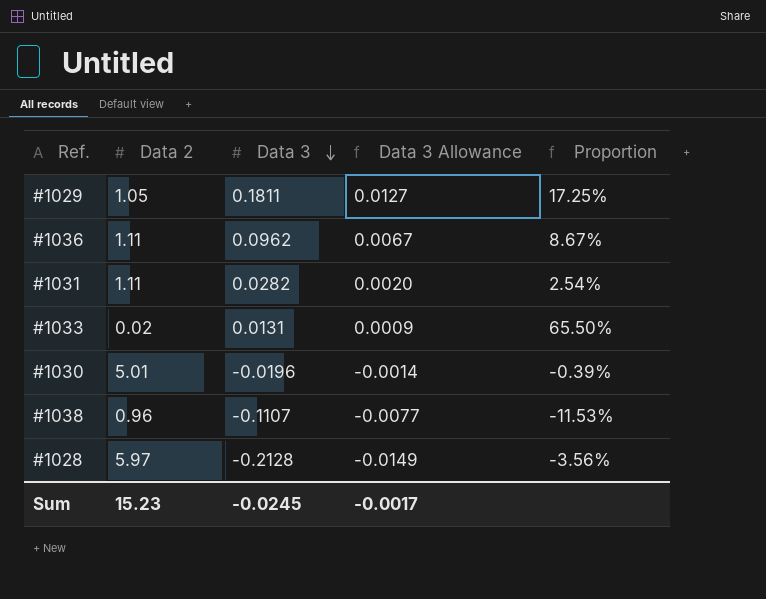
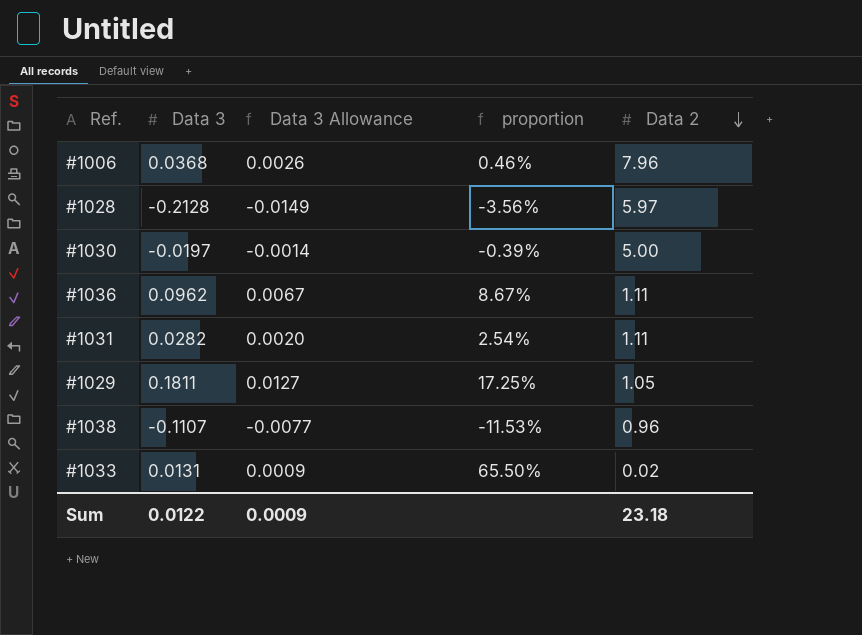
row order: Data 3 descending -> Data 2 descending
column name: Proportion -> proportion
column Data 2 | position: 2 -> 5
row #1006: none -> 0.0368 | 0.0026 | 0.46% | 7.96
#1030 | Data 3: -0.0196 -> -0.0197
#1030 | Data 2: 5.01 -> 5.00
Sum | Data 3: -0.0245 -> 0.0122
Sum | Data 3 Allowance: -0.0017 -> 0.0009
Sum | Data 2: 15.23 -> 23.18

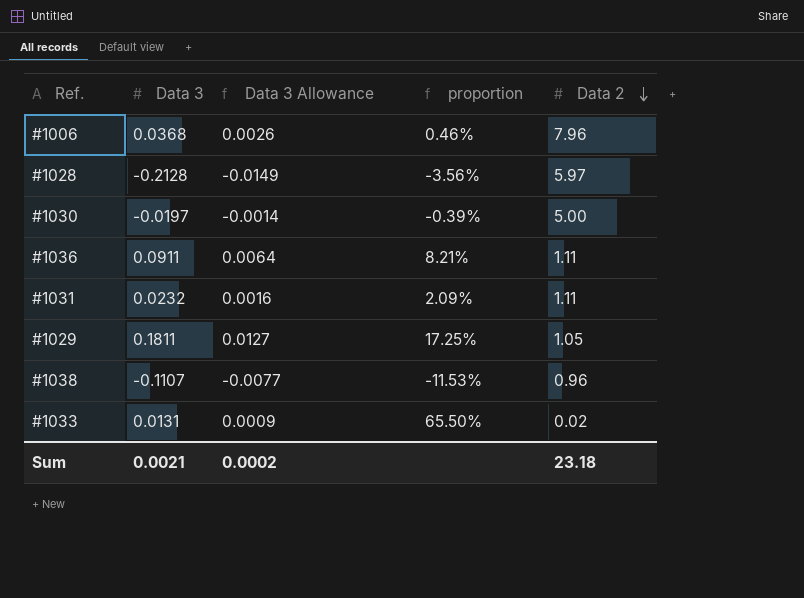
#1036 | Data 3: 0.0962 -> 0.0911
#1036 | Data 3 Allowance: 0.0067 -> 0.0064
#1036 | proportion: 8.67% -> 8.21%
#1031 | Data 3: 0.0282 -> 0.0232
#1031 | Data 3 Allowance: 0.0020 -> 0.0016
#1031 | proportion: 2.54% -> 2.09%
Sum | Data 3: 0.0122 -> 0.0021
Sum | Data 3 Allowance: 0.0009 -> 0.0002

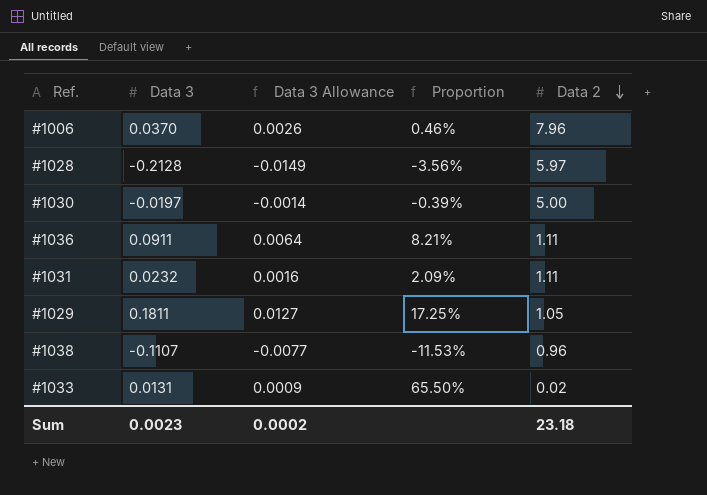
column name: proportion -> Proportion
#1006 | Data 3: 0.0368 -> 0.0370
Sum | Data 3: 0.0021 -> 0.0023

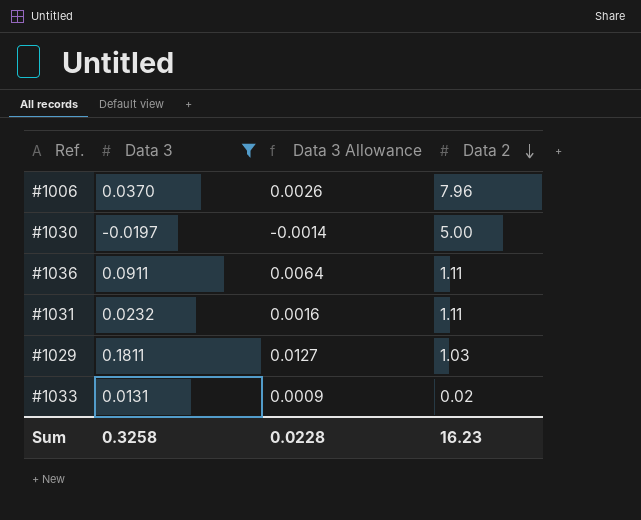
filter: none -> Data 3 >= -0.0197
column Proportion | formula: [Data 3] / [Data 2] -> none
#1029 | Data 2: 1.05 -> 1.03
Sum | Data 3: 0.0023 -> 0.3258
Sum | Data 3 Allowance: 0.0002 -> 0.0228
Sum | Data 2: 23.18 -> 16.23

